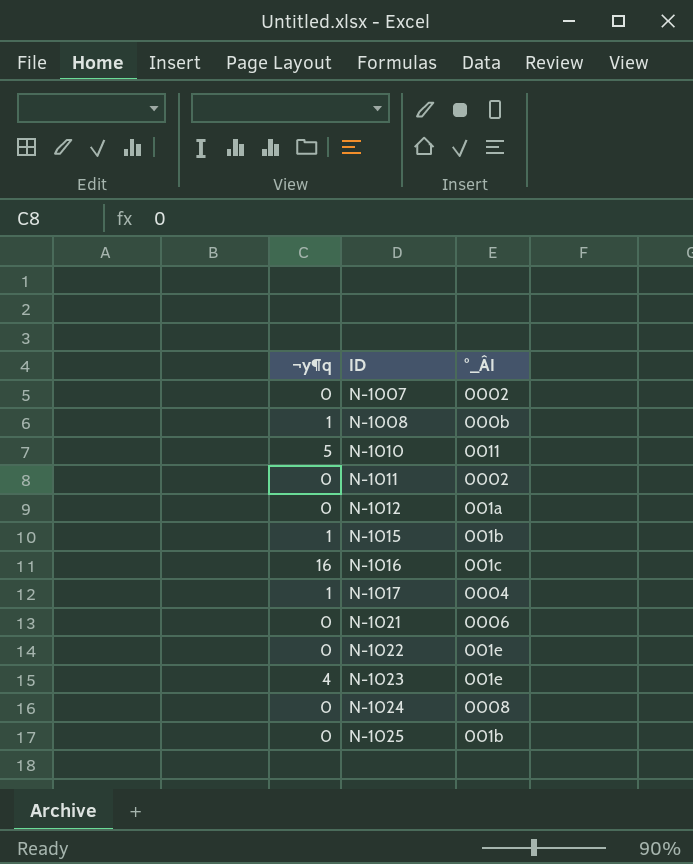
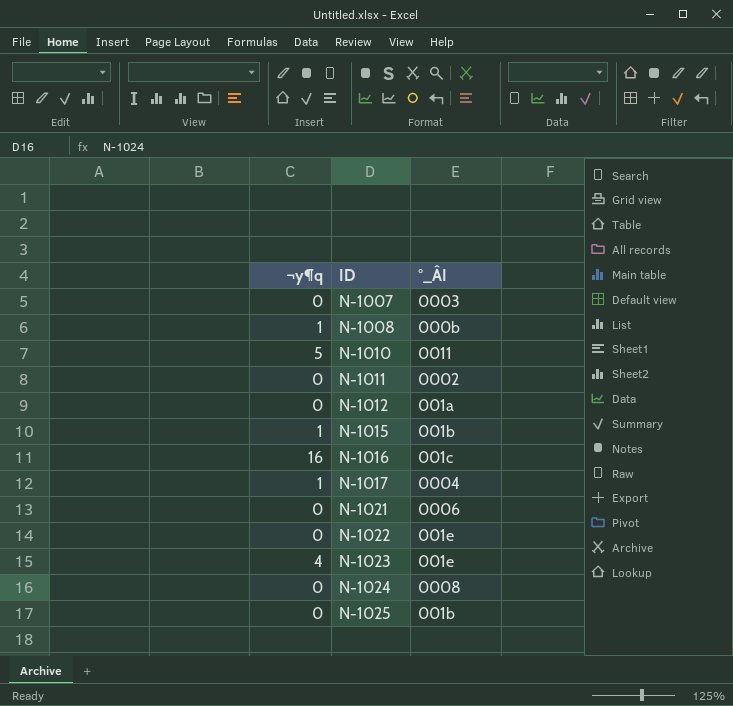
N-1007 | °_ÂI: 0002 -> 0003

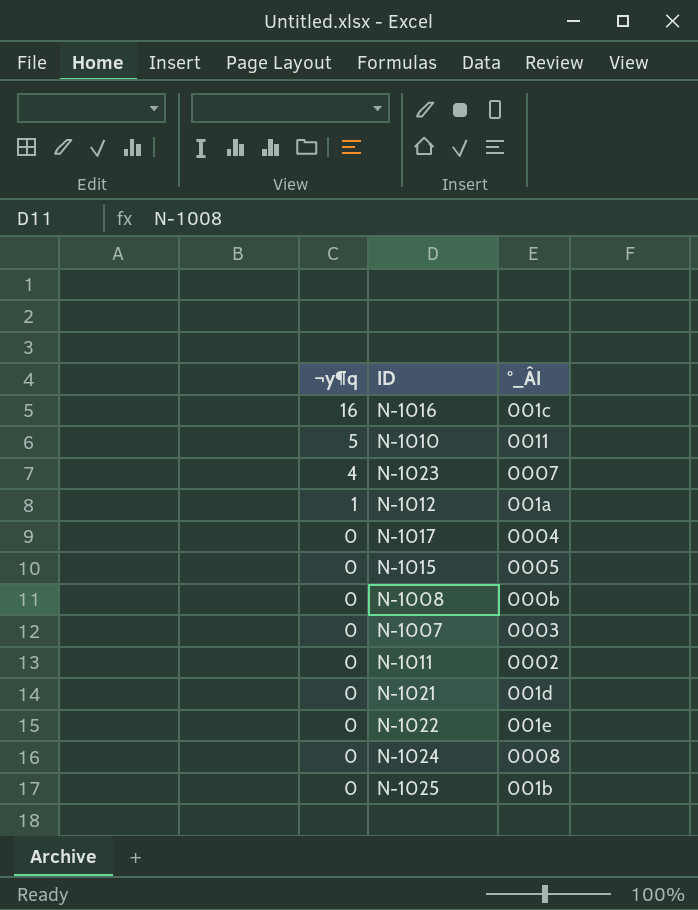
row order: ID ascending -> ¬y¶q descending
N-1023 | °_ÂI: 001e -> 0007
N-1012 | ¬y¶q: 0 -> 1
N-1017 | ¬y¶q: 1 -> 0
N-1015 | ¬y¶q: 1 -> 0
N-1015 | °_ÂI: 001b -> 0005
N-1008 | ¬y¶q: 1 -> 0
N-1021 | °_ÂI: 0006 -> 001d

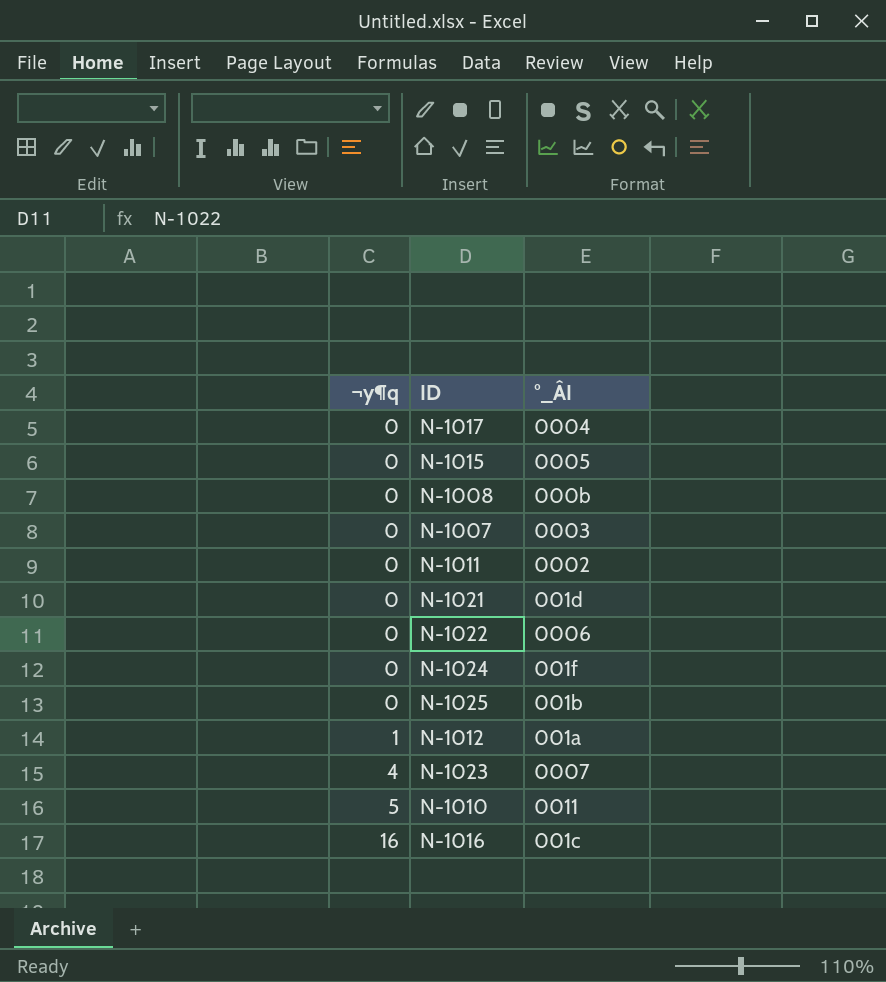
row order: ¬y¶q descending -> ¬y¶q ascending
N-1022 | °_ÂI: 001e -> 0006
N-1024 | °_ÂI: 0008 -> 001f

